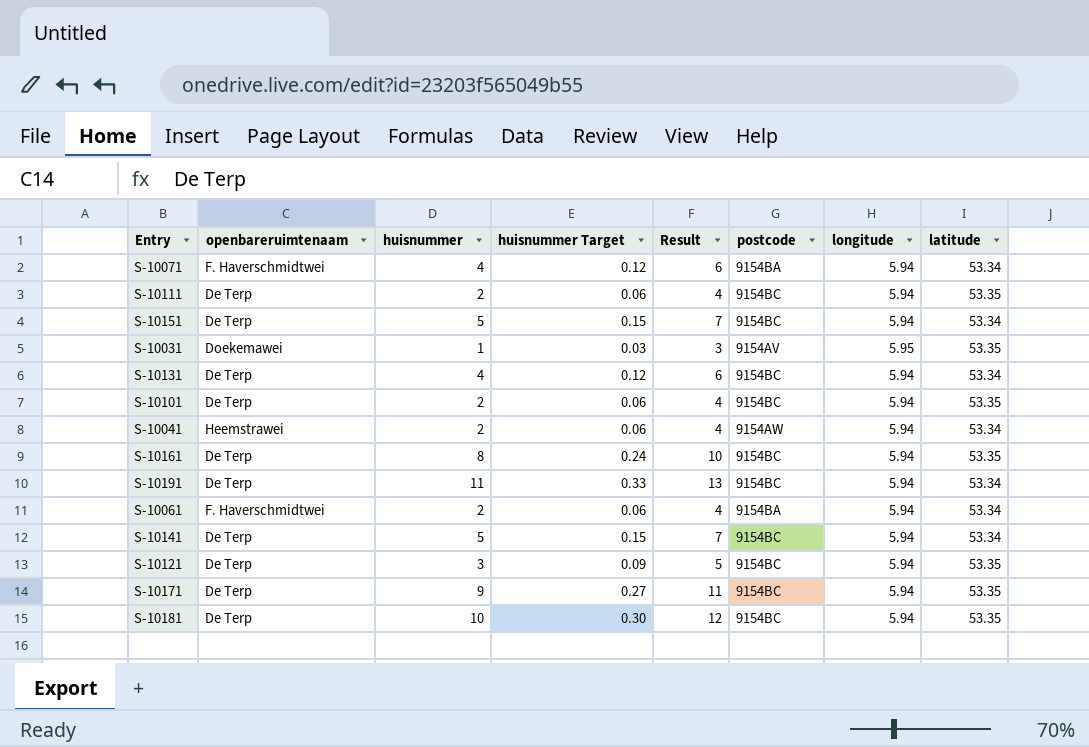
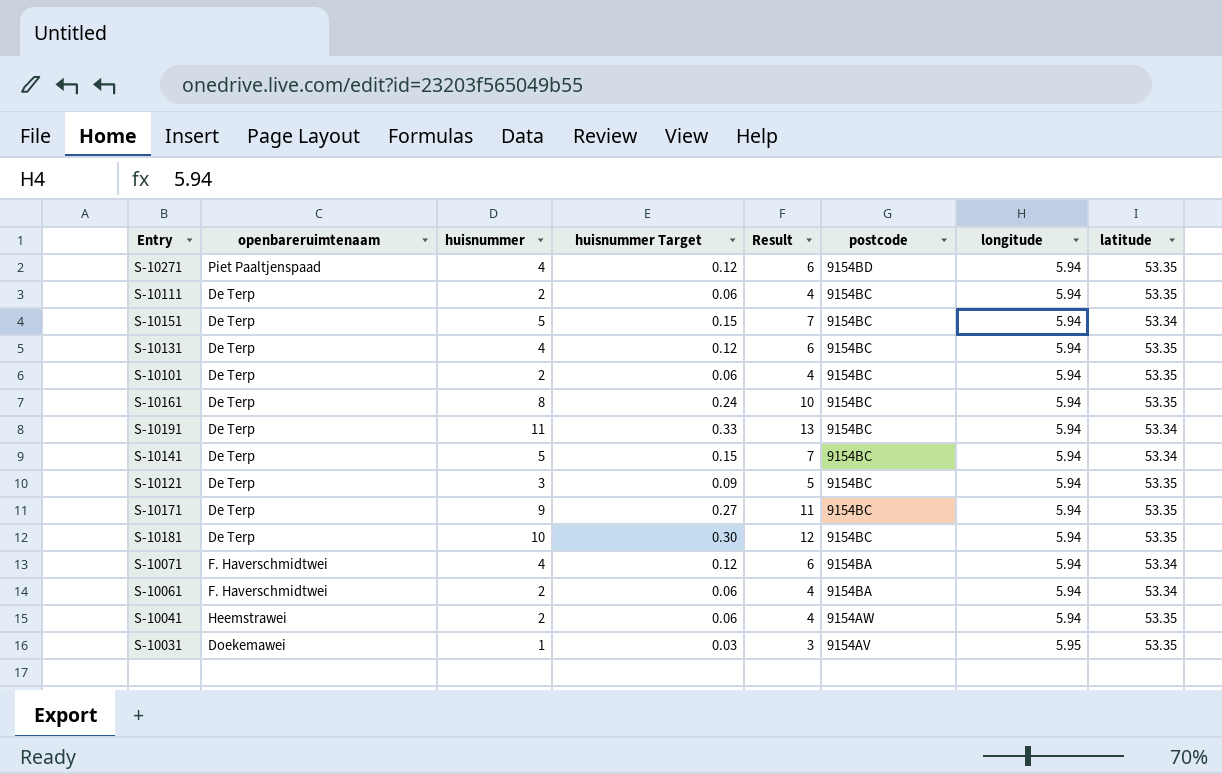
row order: none -> postcode descending
row S-10271: none -> Piet Paaltjenspaad | 4 | 0.12 | 6 | 9154BD | 5.94 | 53.35
S-10131 | latitude: 53.34 -> 53.35
S-10041 | latitude: 53.34 -> 53.35

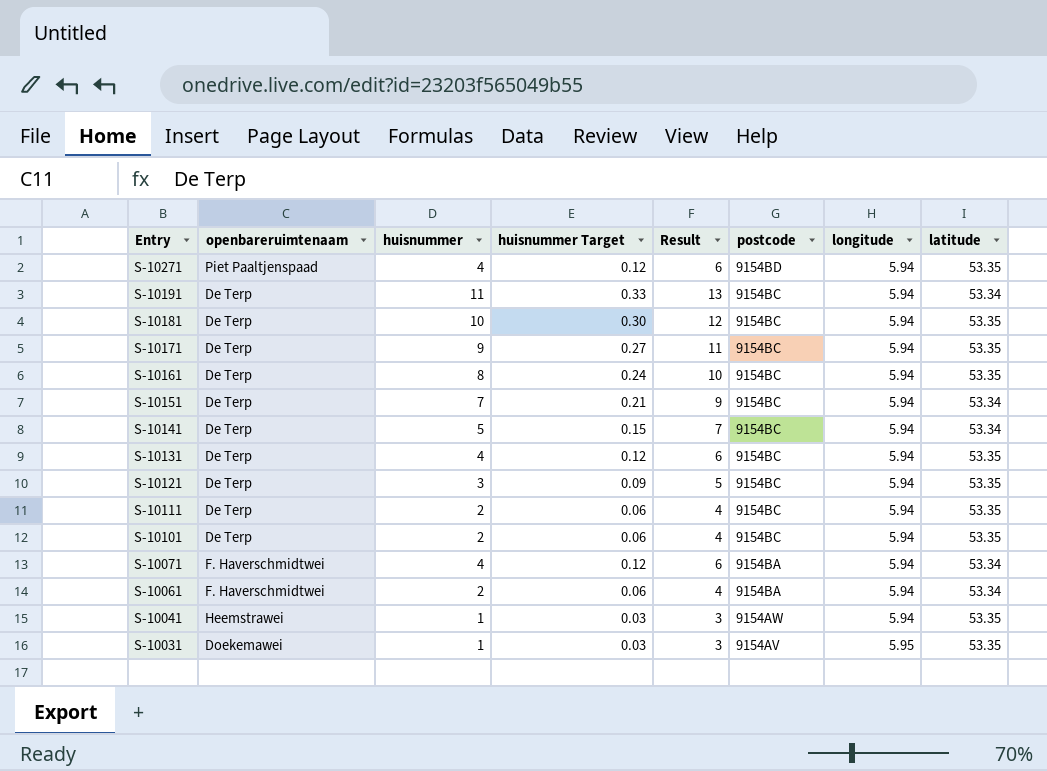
row order: postcode descending -> Entry descending
S-10151 | huisnummer: 5 -> 7
S-10151 | huisnummer Target: 0.15 -> 0.21
S-10151 | Result: 7 -> 9
S-10041 | huisnummer: 2 -> 1
S-10041 | huisnummer Target: 0.06 -> 0.03
S-10041 | Result: 4 -> 3

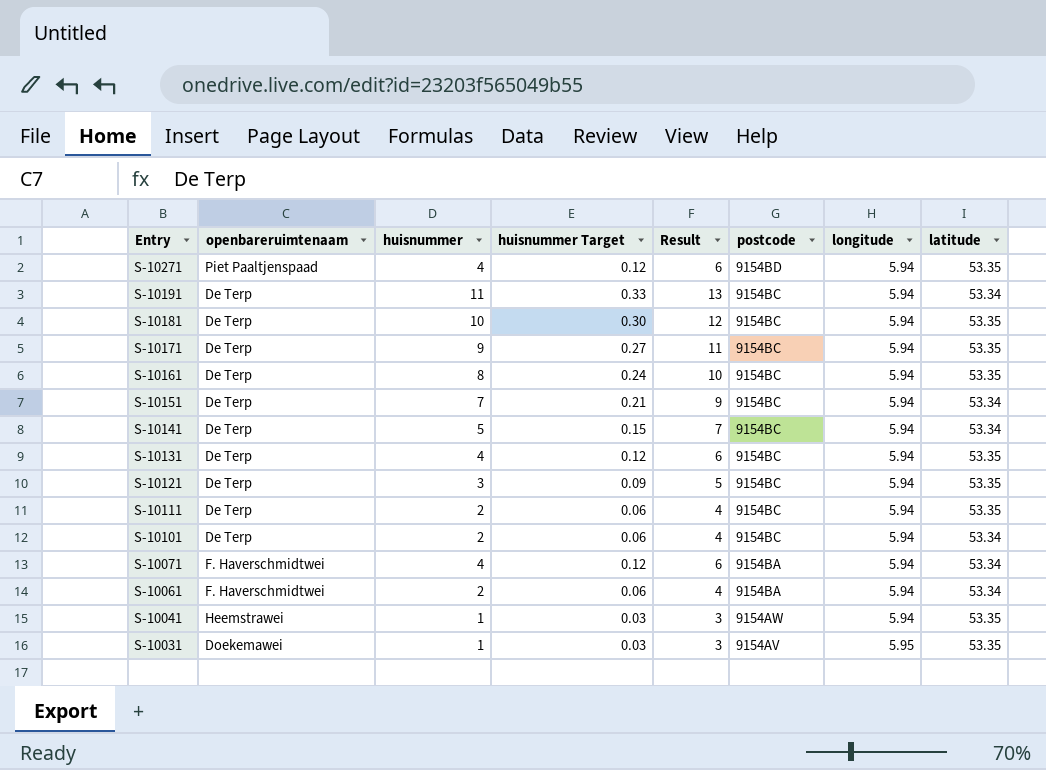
S-10101 | latitude: 53.35 -> 53.34

